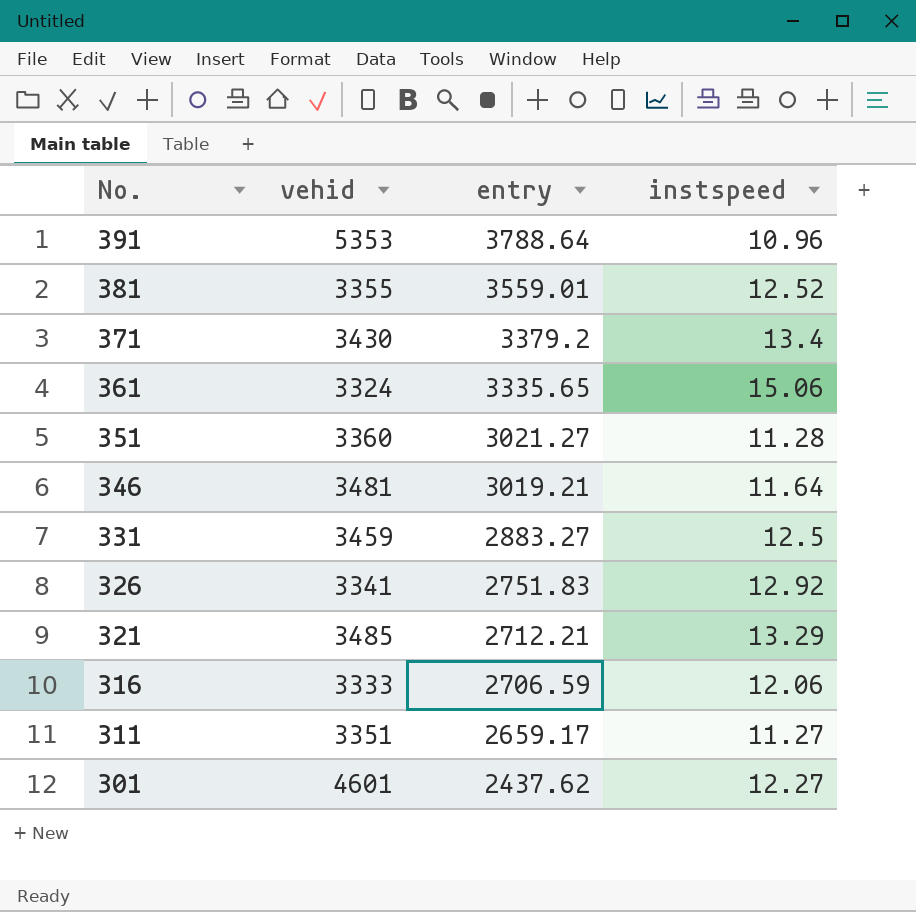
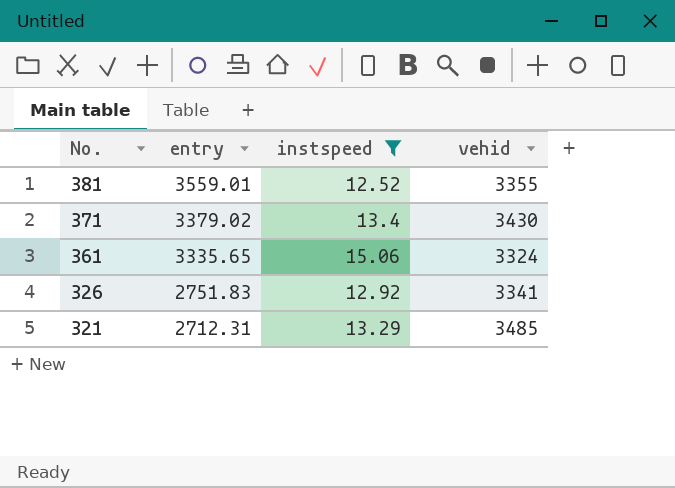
filter: none -> instspeed >= 12.52
column vehid | position: 2 -> 4
371 | entry: 3379.2 -> 3379.02
321 | entry: 2712.21 -> 2712.31

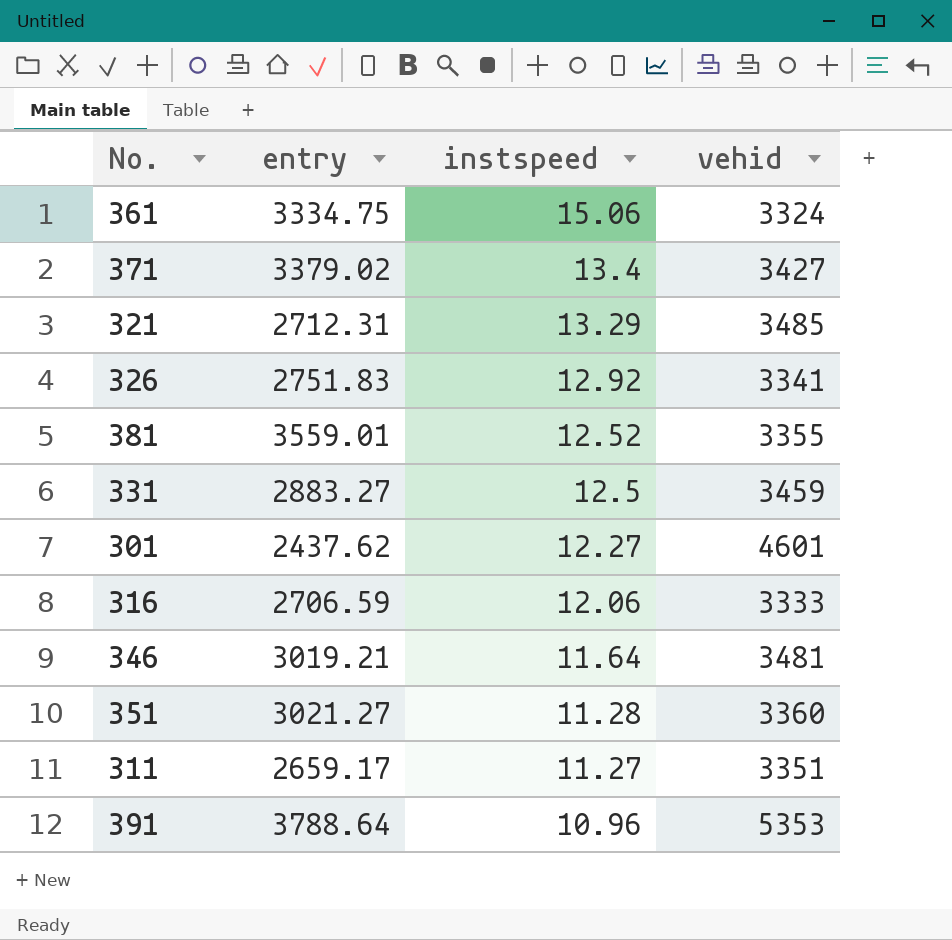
filter: instspeed >= 12.52 -> none
row order: No. descending -> instspeed descending
361 | entry: 3335.65 -> 3334.75
371 | vehid: 3430 -> 3427

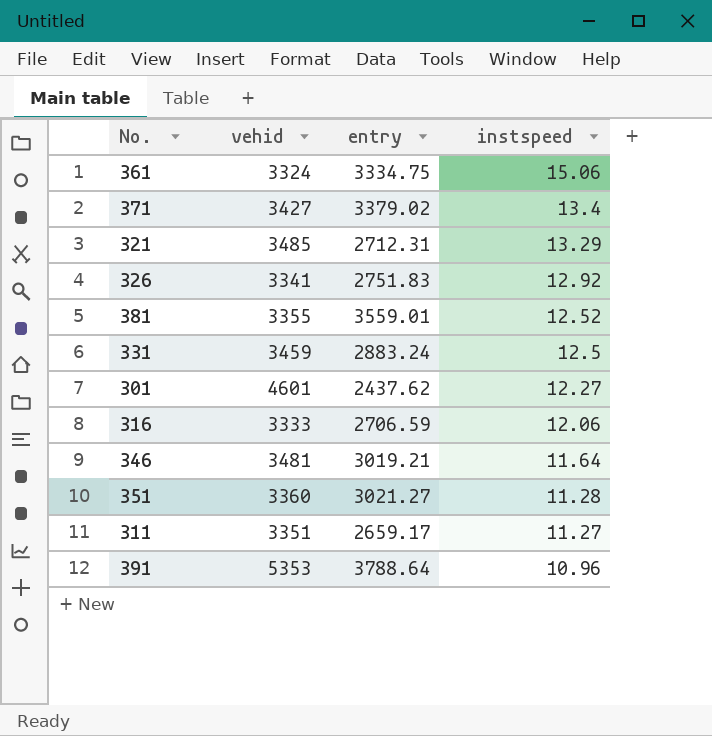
column vehid | position: 4 -> 2
331 | entry: 2883.27 -> 2883.24

